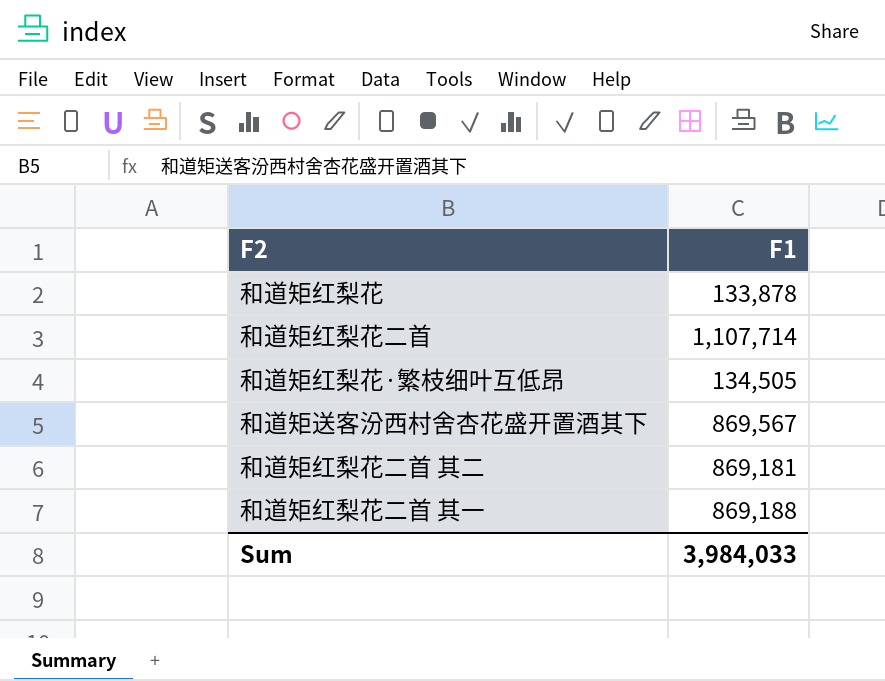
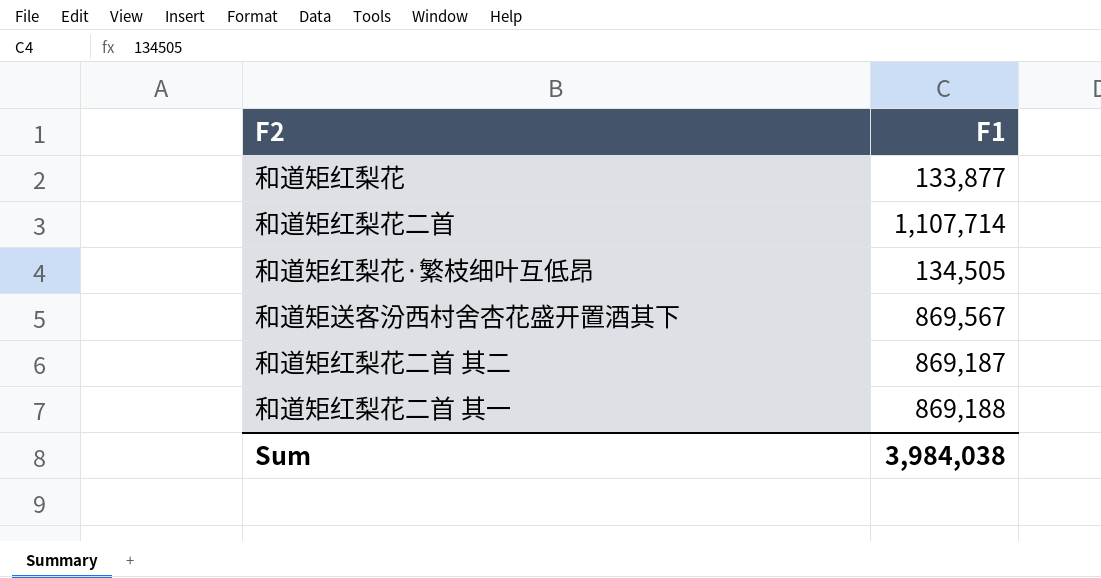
和道矩红梨花 | F1: 133,878 -> 133,877
和道矩红梨花二首 其二 | F1: 869,181 -> 869,187
Sum | F1: 3,984,033 -> 3,984,038

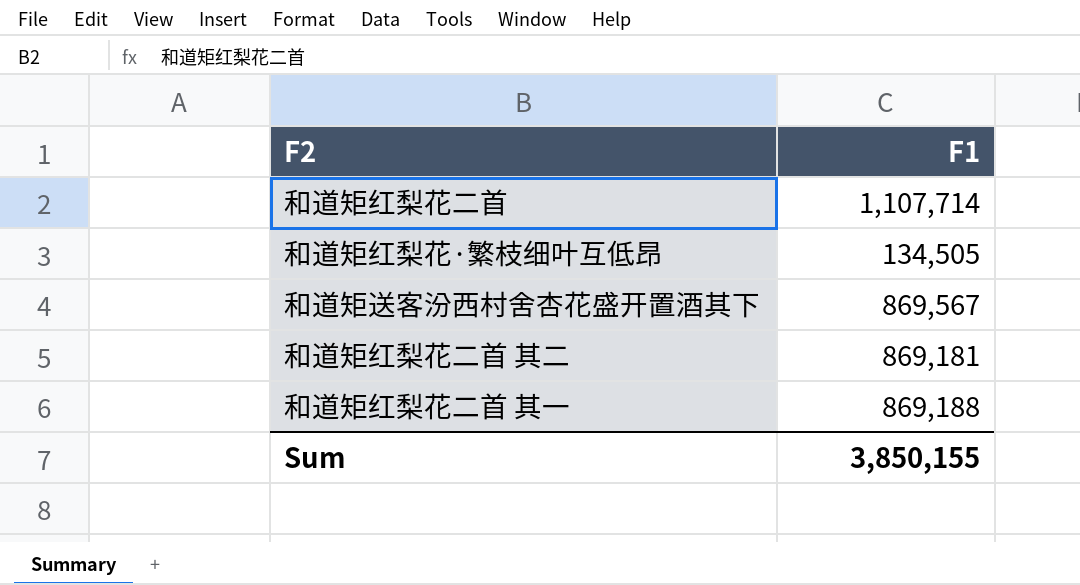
row 和道矩红梨花: 133,877 -> none
和道矩红梨花二首 其二 | F1: 869,187 -> 869,181
Sum | F1: 3,984,038 -> 3,850,155

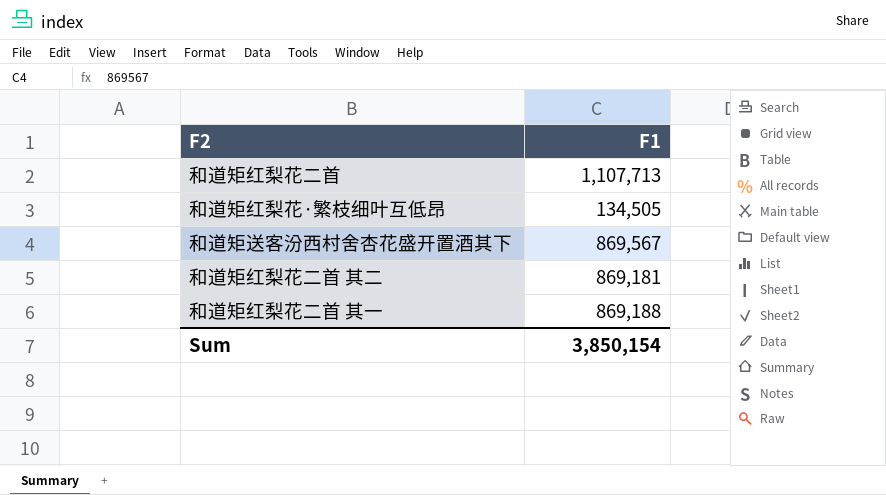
和道矩红梨花二首 | F1: 1,107,714 -> 1,107,713
Sum | F1: 3,850,155 -> 3,850,154

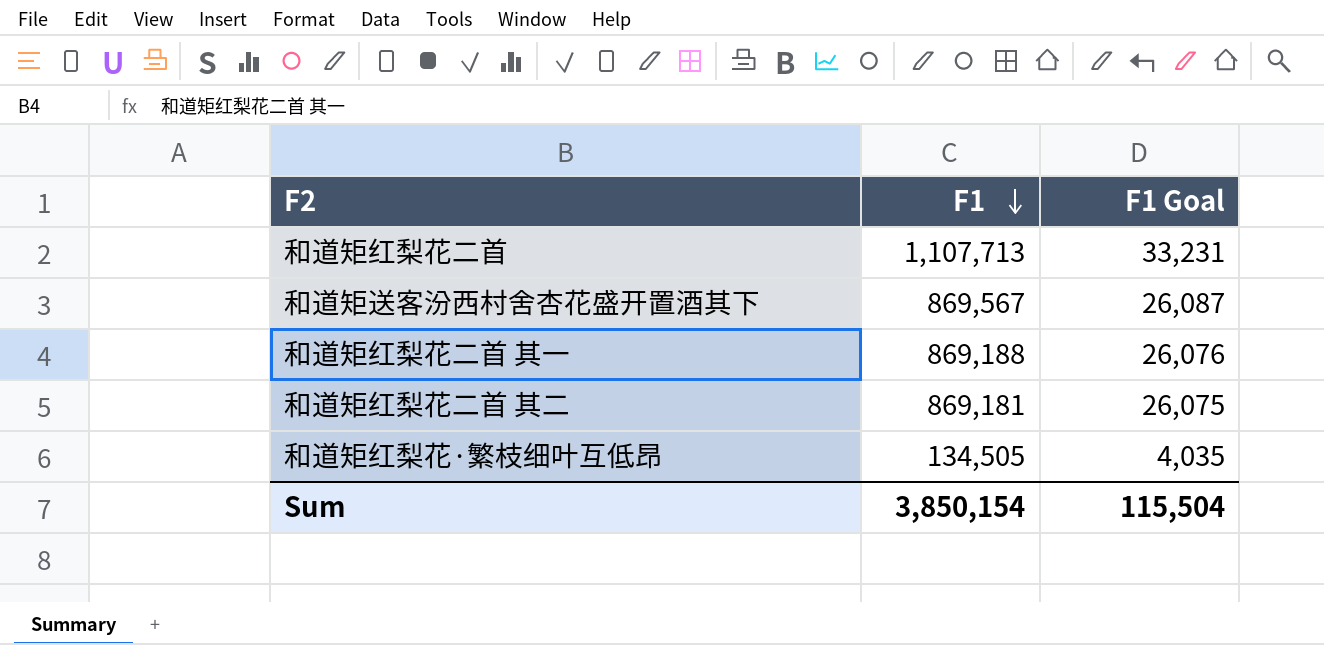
row order: none -> F1 descending
column F1 Goal | formula: none -> [F1] * 0.03

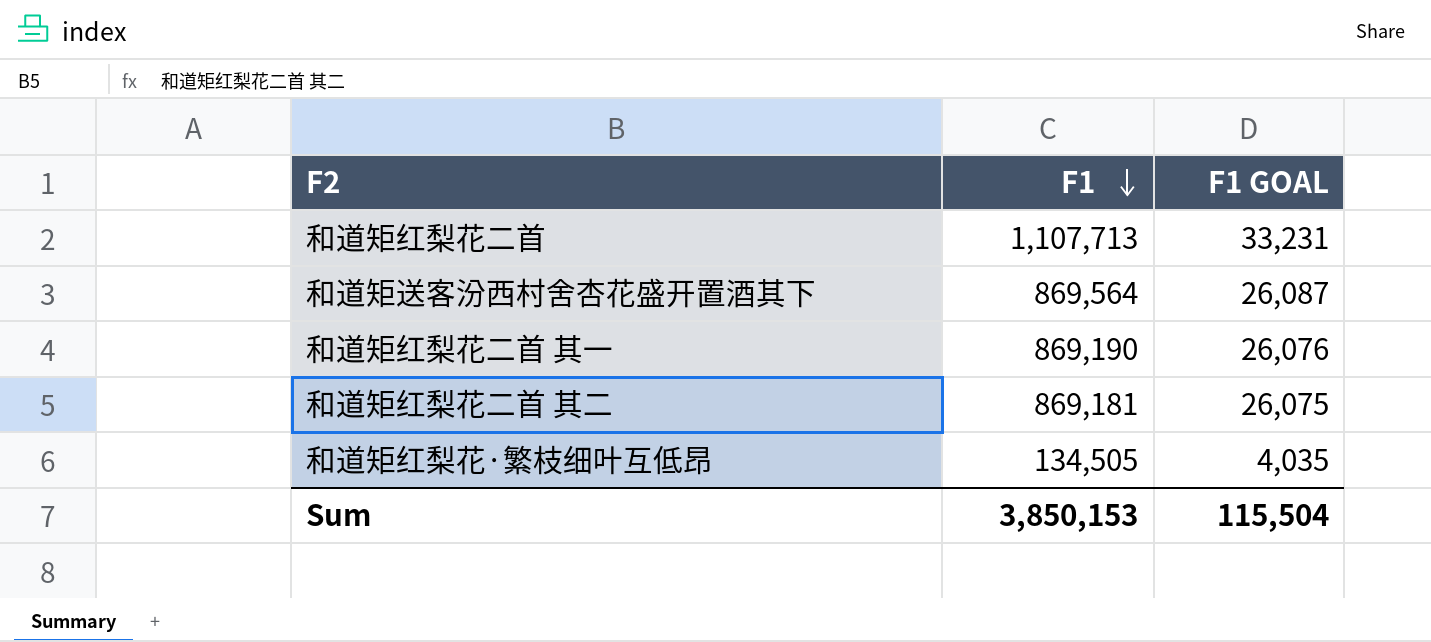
column name: F1 Goal -> F1 GOAL
和道矩送客汾西村舍杏花盛开置酒其下 | F1: 869,567 -> 869,564
和道矩红梨花二首 其一 | F1: 869,188 -> 869,190
Sum | F1: 3,850,154 -> 3,850,153

